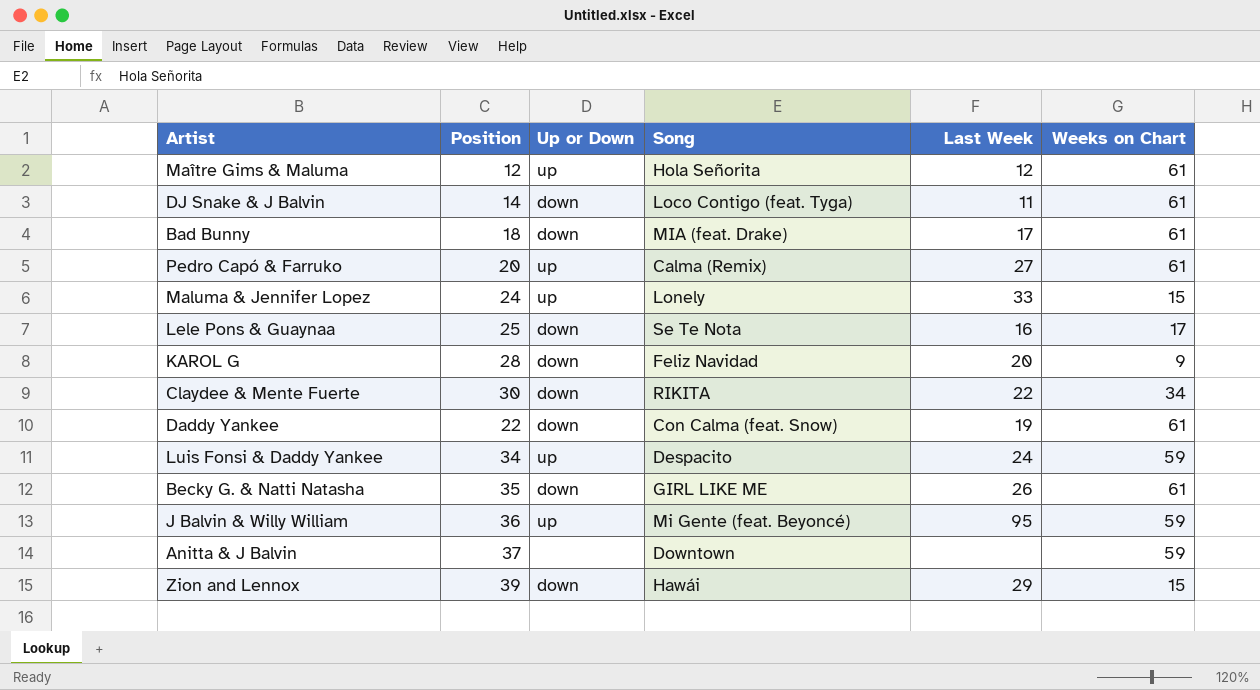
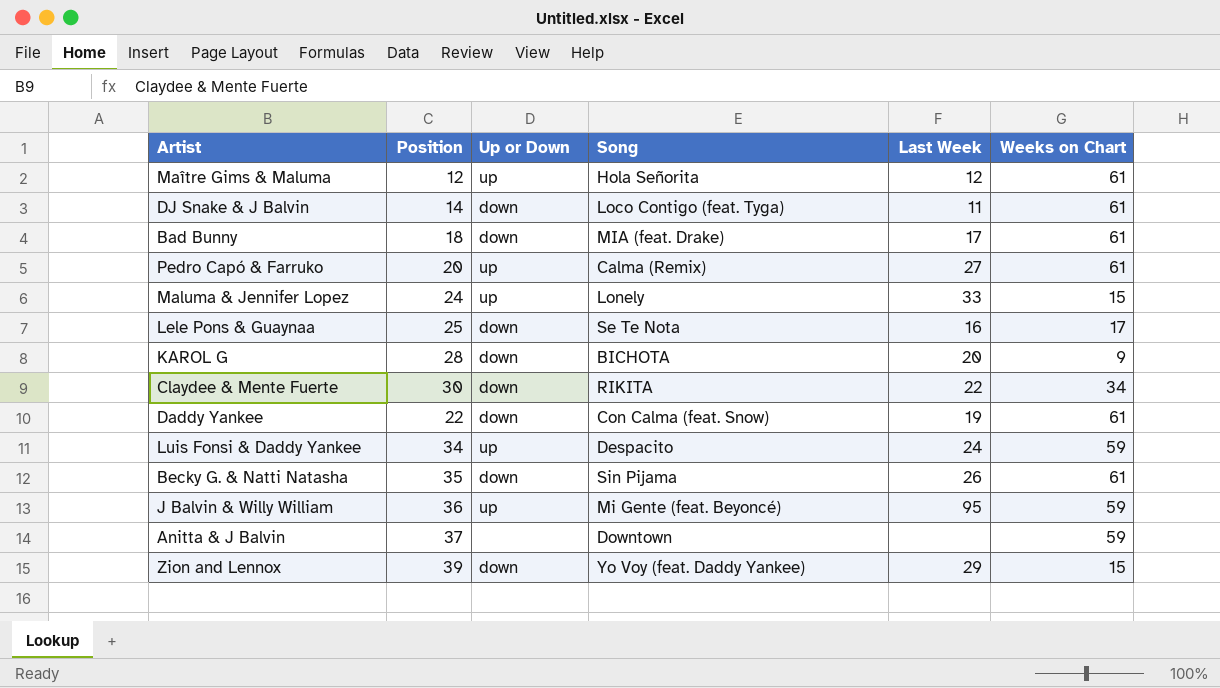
KAROL G | Song: Feliz Navidad -> BICHOTA
Becky G. & Natti Natasha | Song: GIRL LIKE ME -> Sin Pijama
Zion and Lennox | Song: Hawái -> Yo Voy (feat. Daddy Yankee)

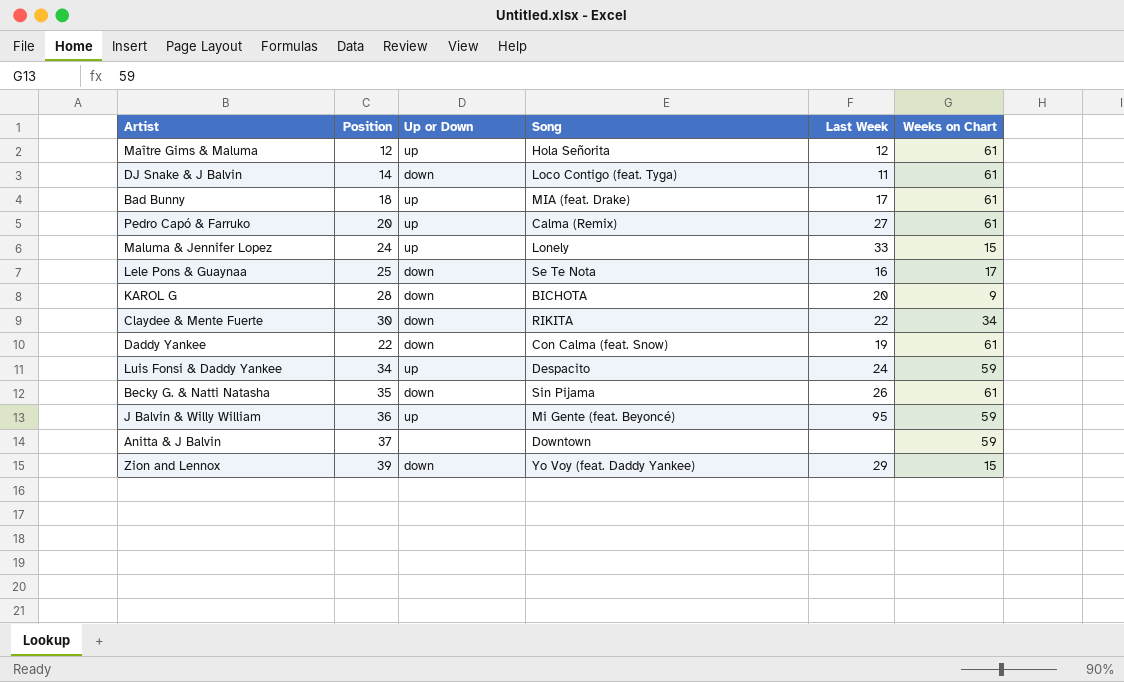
Bad Bunny | Up or Down: down -> up

